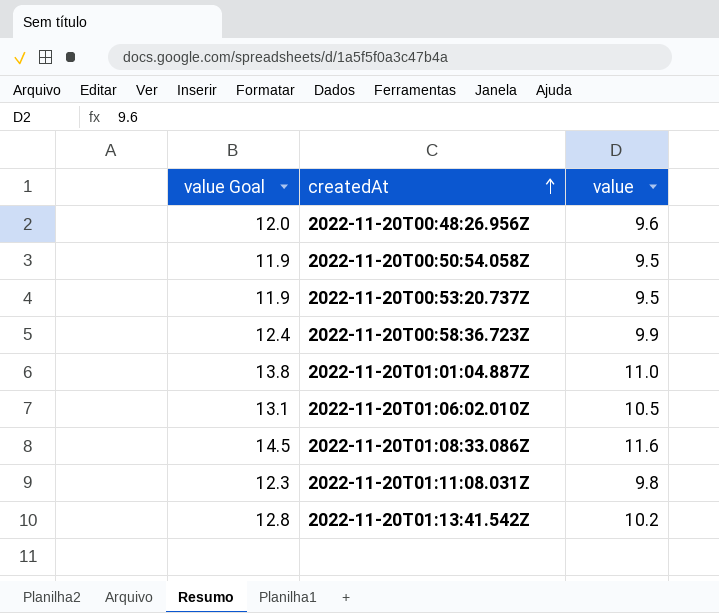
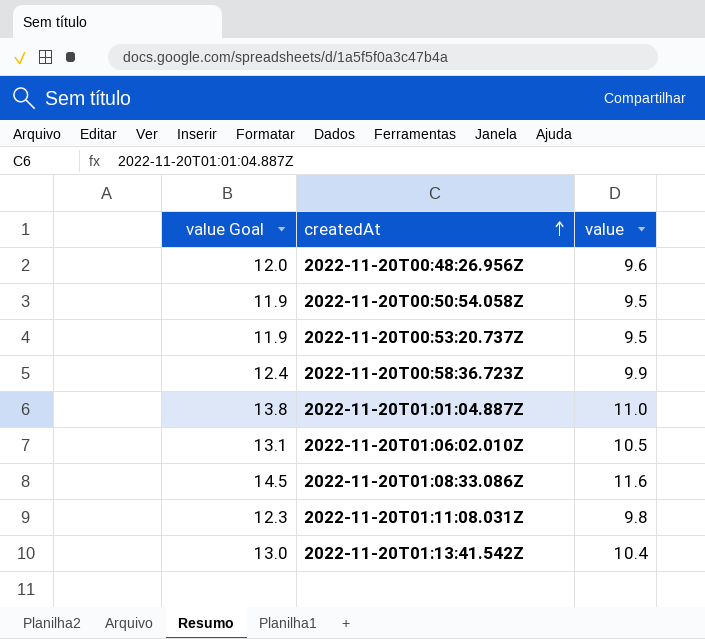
2022-11-20T01:13:41.542Z | value Goal: 12.8 -> 13.0
2022-11-20T01:13:41.542Z | value: 10.2 -> 10.4

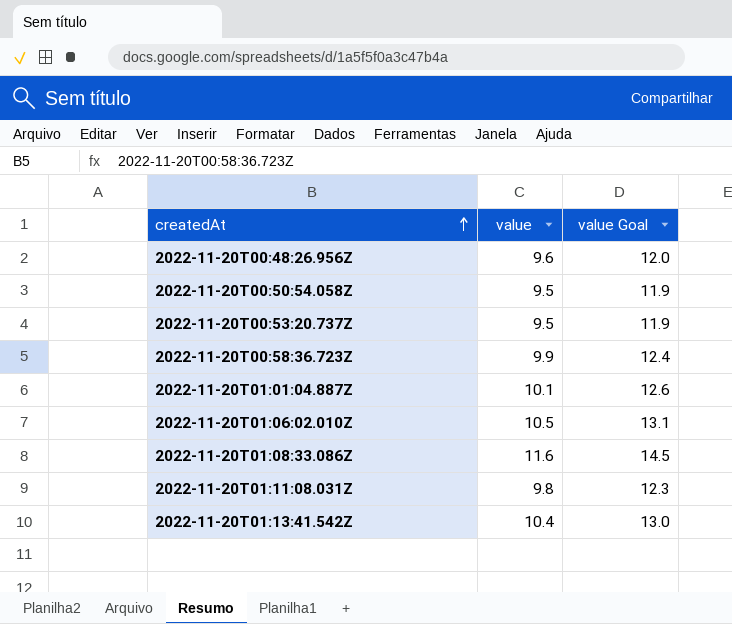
column value Goal | position: 1 -> 3
2022-11-20T01:01:04.887Z | value: 11.0 -> 10.1
2022-11-20T01:01:04.887Z | value Goal: 13.8 -> 12.6

